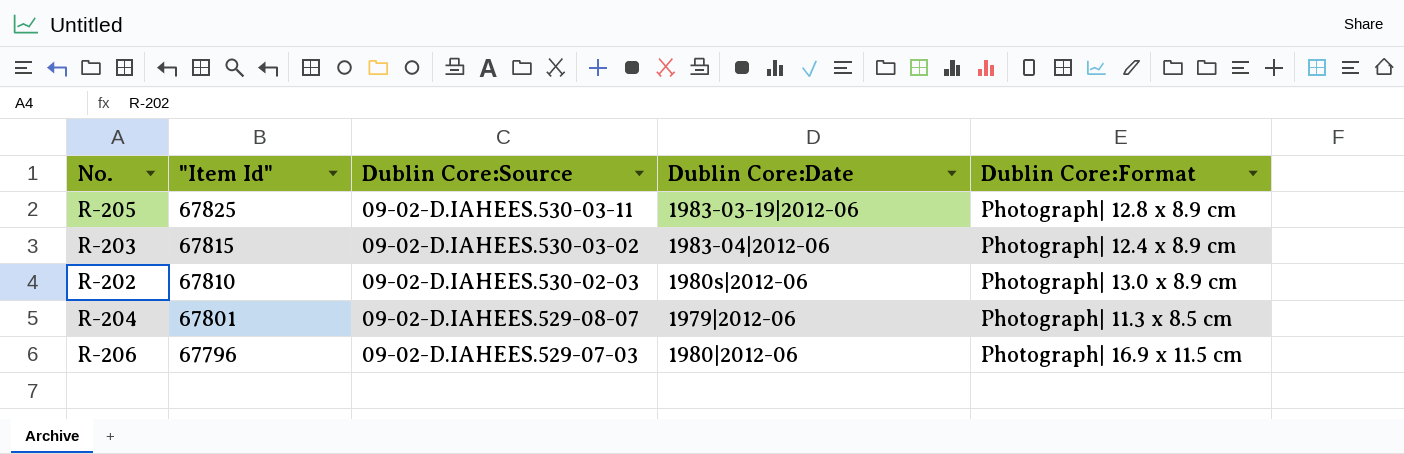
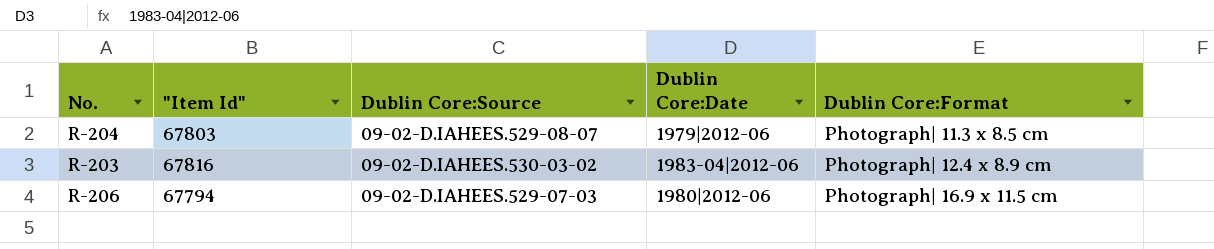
row order: "Item Id" descending -> Dublin Core:Format ascending
row R-205: 67825 | 09-02-D.IAHEES.530-03-11 | 1983-03-19|2012-06 | Photograph| 12.8 x 8.9 cm -> none
row R-202: 67810 | 09-02-D.IAHEES.530-02-03 | 1980s|2012-06 | Photograph| 13.0 x 8.9 cm -> none
R-204 | "Item Id": 67801 -> 67803
R-203 | "Item Id": 67815 -> 67816
R-206 | "Item Id": 67796 -> 67794

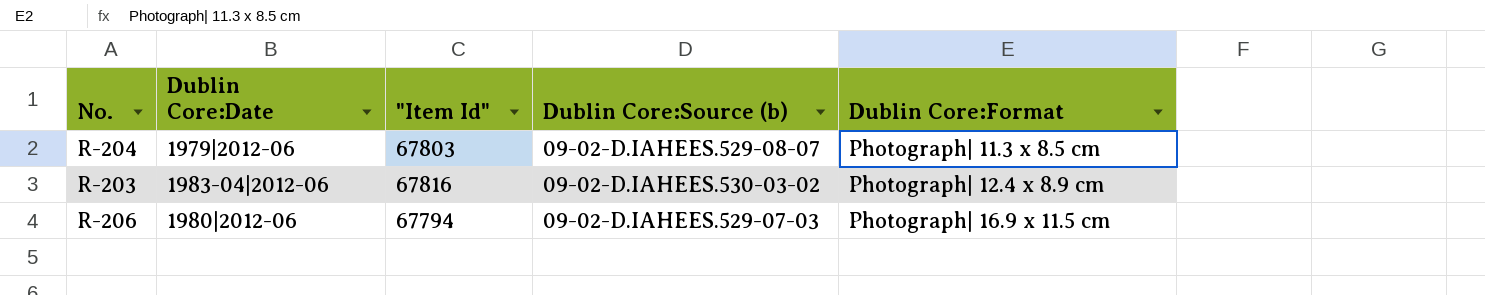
column Dublin Core:Date | position: 4 -> 2
column name: Dublin Core:Source -> Dublin Core:Source (b)

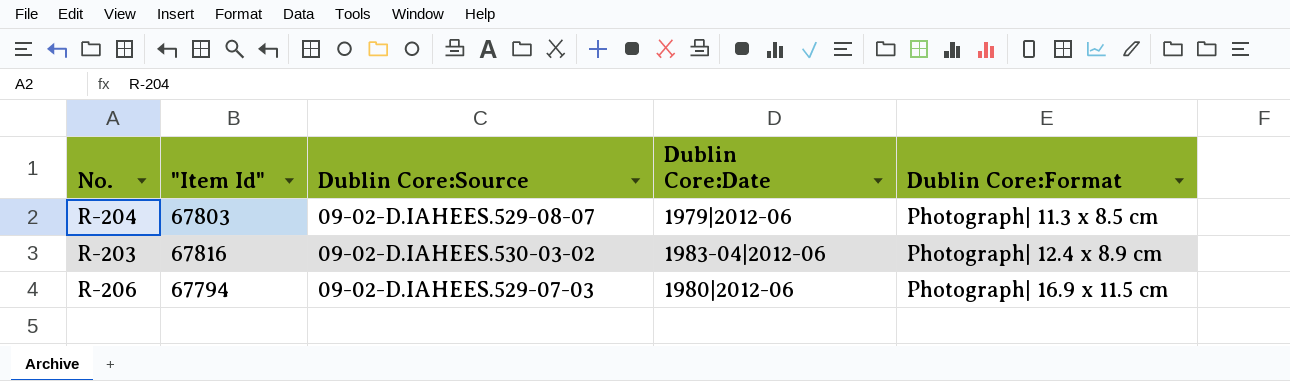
column name: Dublin Core:Source (b) -> Dublin Core:Source
column Dublin Core:Date | position: 2 -> 4

